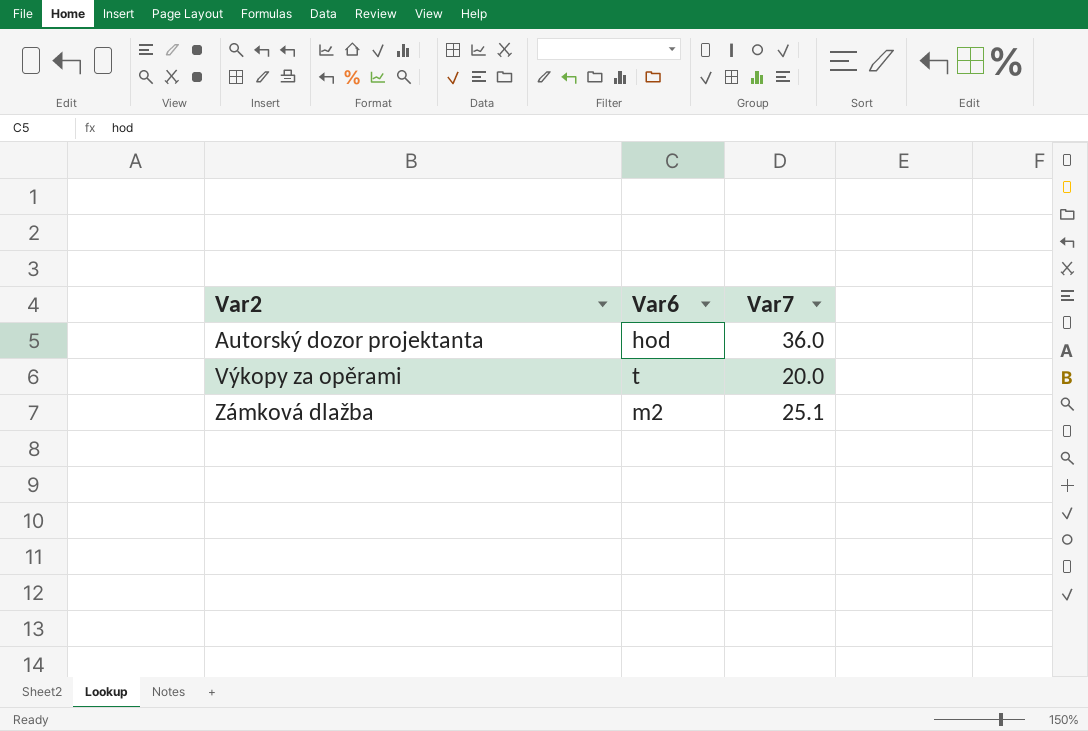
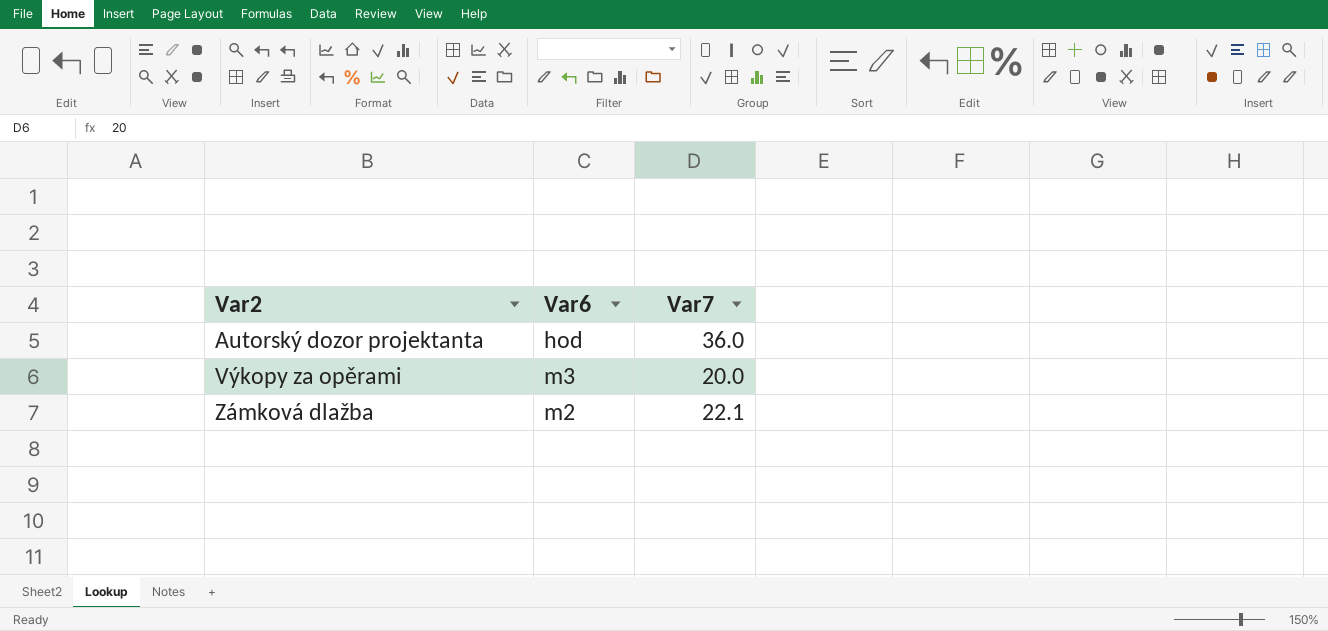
Výkopy za opěrami | Var6: t -> m3
Zámková dlažba | Var7: 25.1 -> 22.1

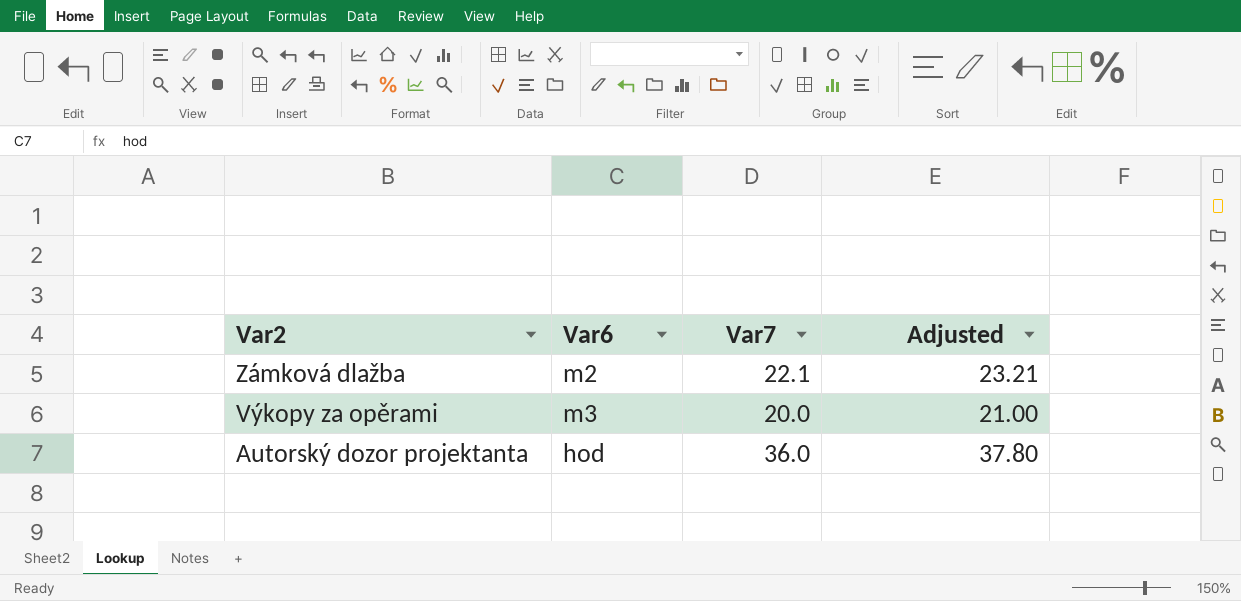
row order: Var2 ascending -> Var2 descending
column Adjusted | formula: none -> [Var7] * 1.05

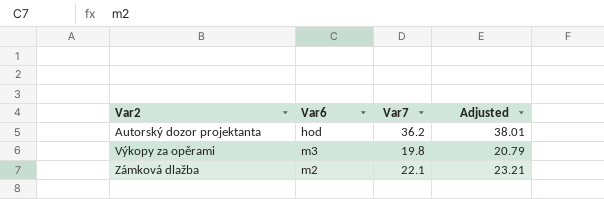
row order: Var2 descending -> Var2 ascending
Autorský dozor projektanta | Var7: 36.0 -> 36.2
Autorský dozor projektanta | Adjusted: 37.80 -> 38.01
Výkopy za opěrami | Var7: 20.0 -> 19.8
Výkopy za opěrami | Adjusted: 21.00 -> 20.79

